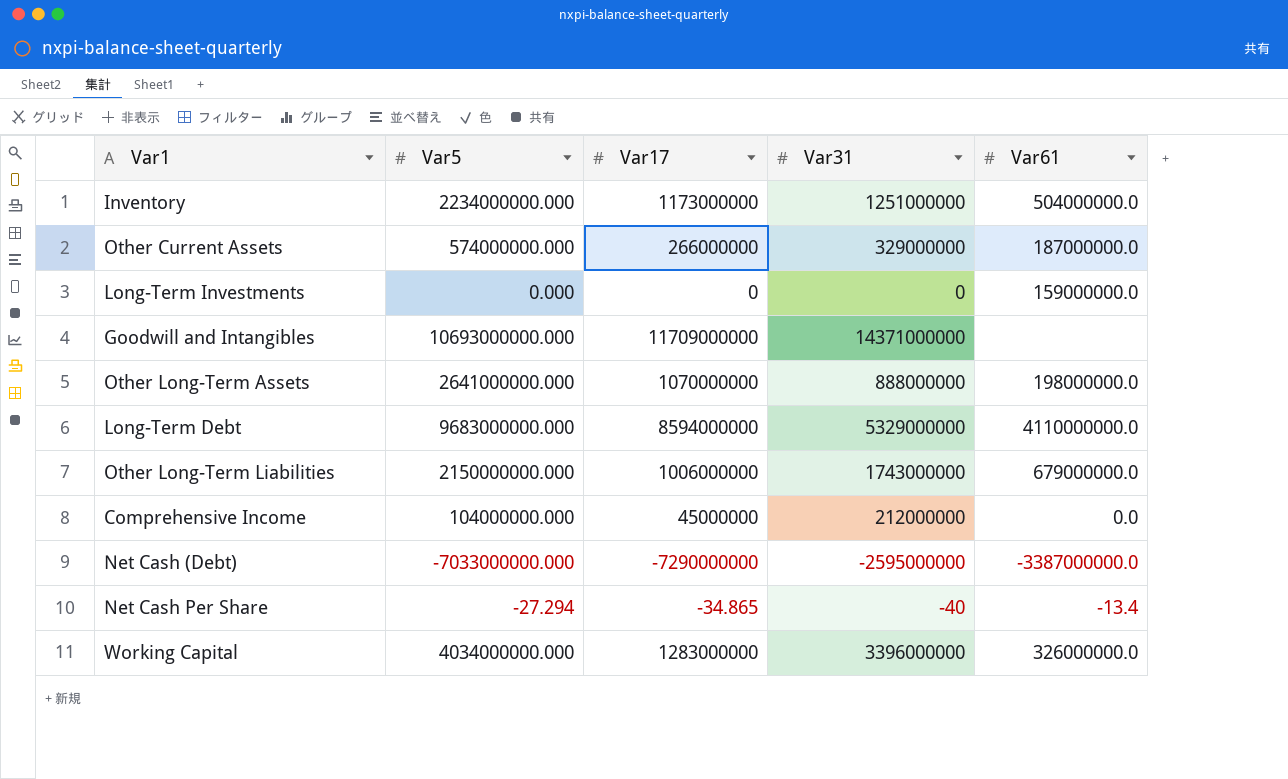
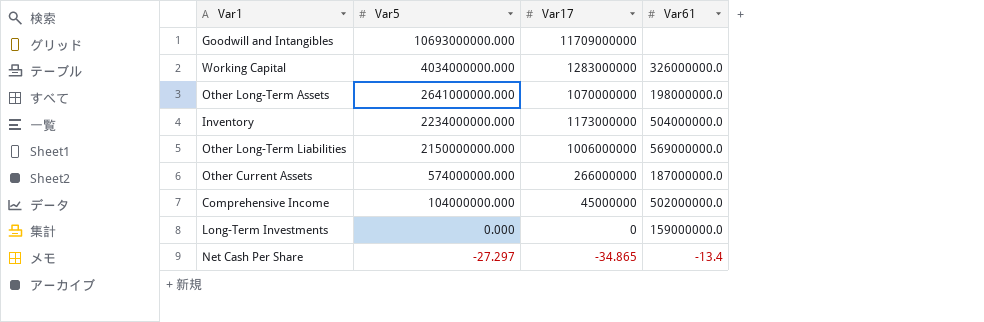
row order: none -> Var5 descending
column Var31 | position: 4 -> none
row Long-Term Debt: 9683000000.000 | 8594000000 | 5329000000 | 4110000000.0 -> none
row Net Cash (Debt): -7033000000.000 | -7290000000 | -2595000000 | -3387000000.0 -> none
Other Long-Term Liabilities | Var61: 679000000.0 -> 569000000.0
Comprehensive Income | Var61: 0.0 -> 502000000.0
Net Cash Per Share | Var5: -27.294 -> -27.297

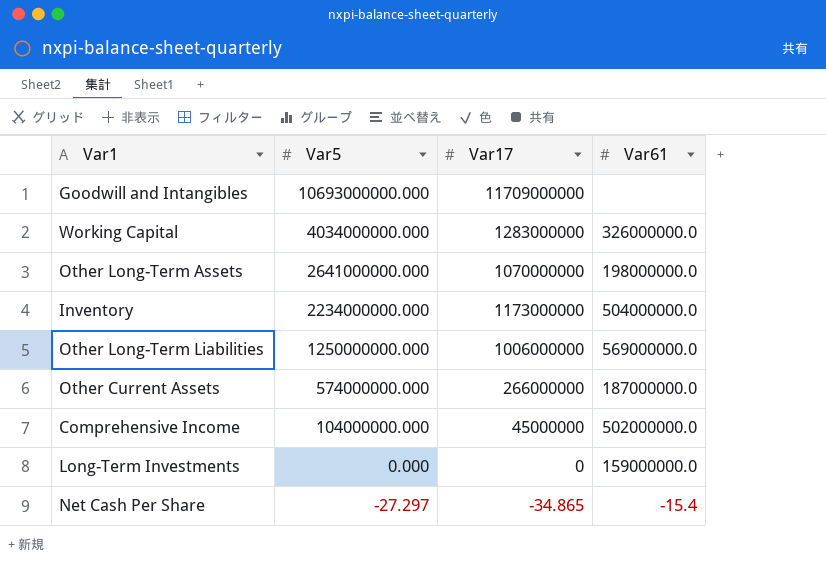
Other Long-Term Liabilities | Var5: 2150000000.000 -> 1250000000.000
Net Cash Per Share | Var61: -13.4 -> -15.4

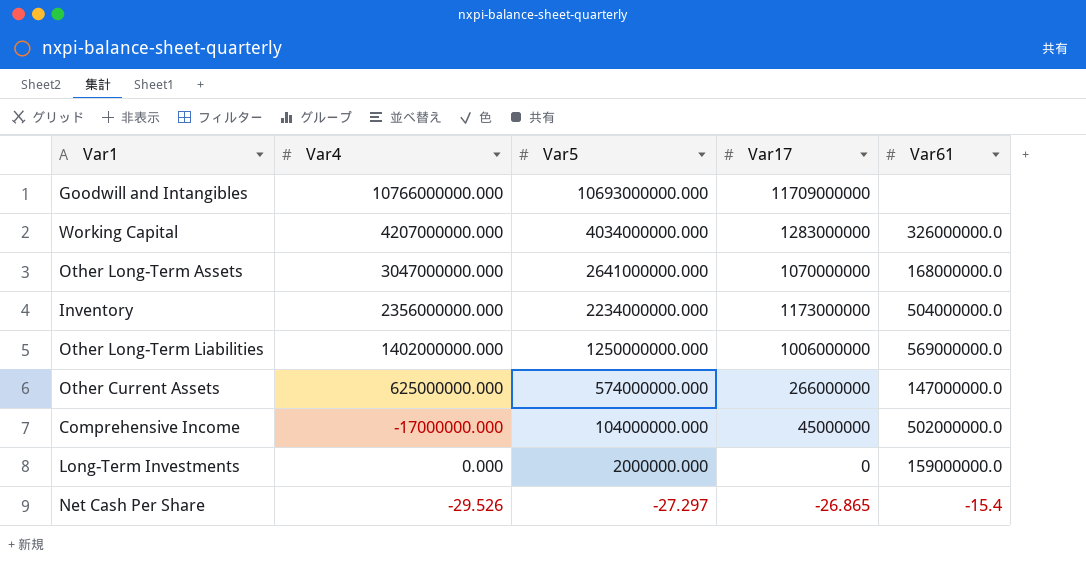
column Var4 | position: none -> 2
Other Long-Term Assets | Var61: 198000000.0 -> 168000000.0
Other Current Assets | Var61: 187000000.0 -> 147000000.0
Long-Term Investments | Var5: 0.000 -> 2000000.000
Net Cash Per Share | Var17: -34.865 -> -26.865

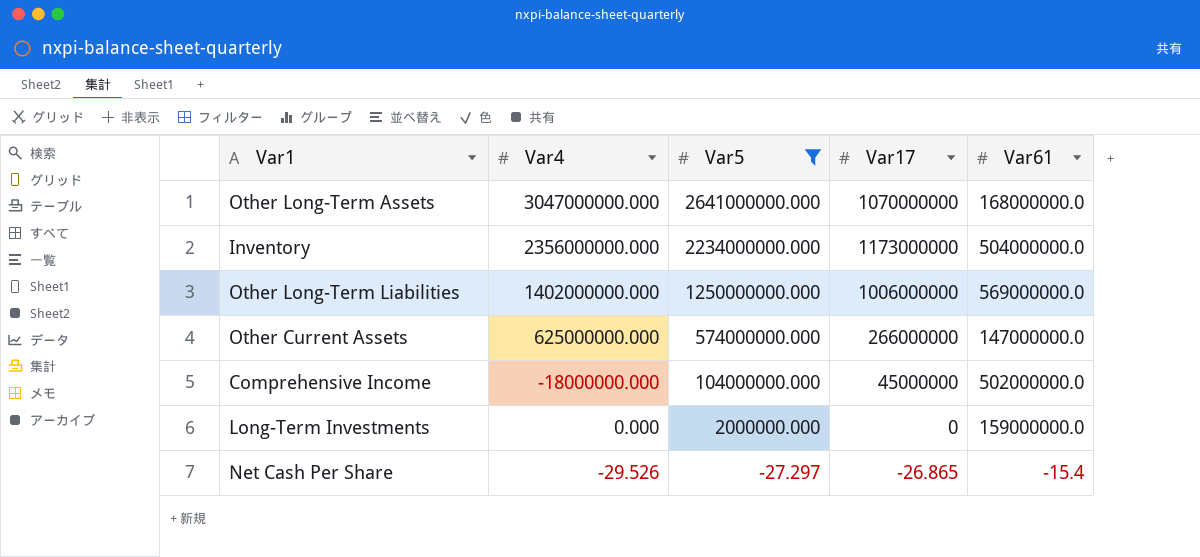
filter: none -> Var5 <= 2641000000.000
Comprehensive Income | Var4: -17000000.000 -> -18000000.000

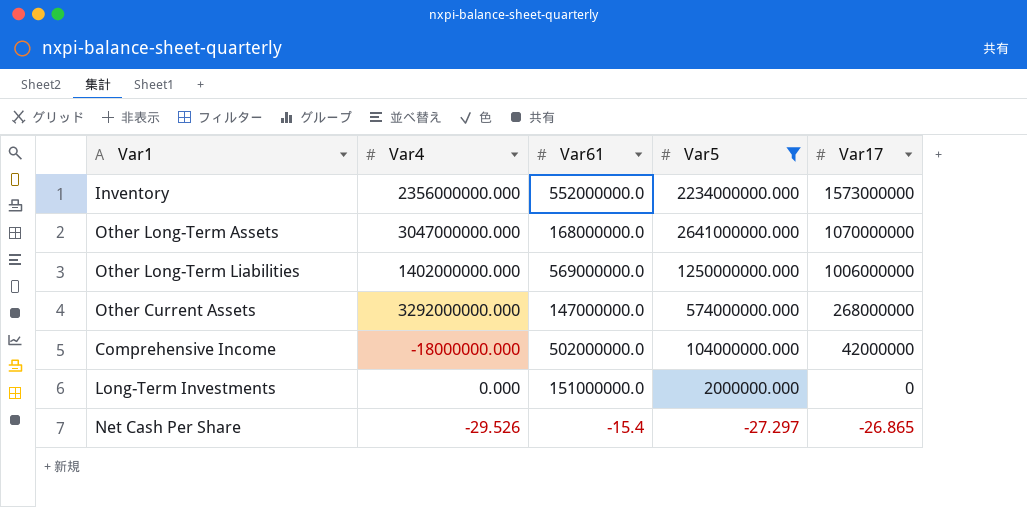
row order: Var5 descending -> Var17 descending
column Var61 | position: 5 -> 3
Inventory | Var61: 504000000.0 -> 552000000.0
Inventory | Var17: 1173000000 -> 1573000000
Other Current Assets | Var4: 625000000.000 -> 3292000000.000
Other Current Assets | Var17: 266000000 -> 268000000
Comprehensive Income | Var17: 45000000 -> 42000000
Long-Term Investments | Var61: 159000000.0 -> 151000000.0

